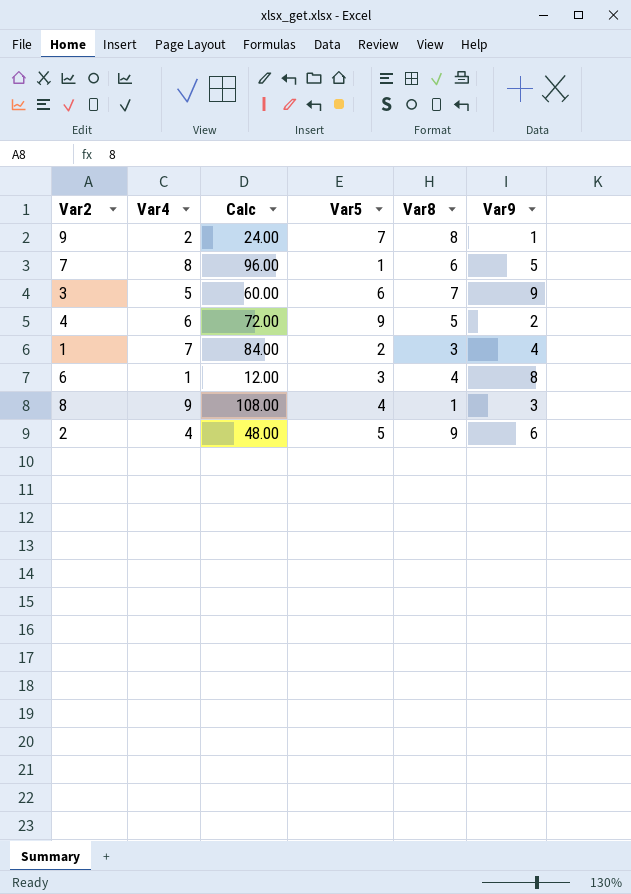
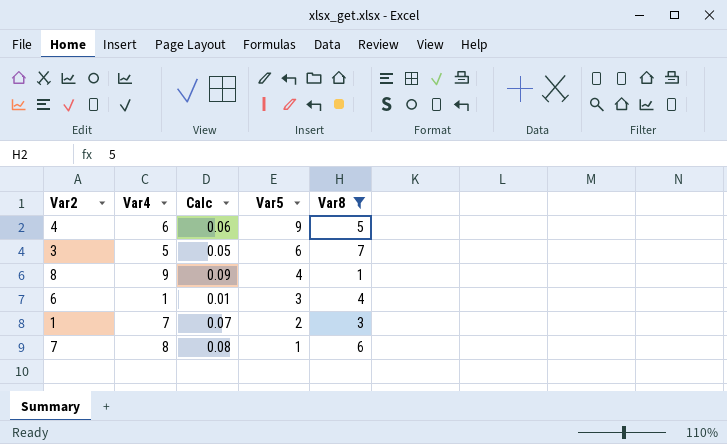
filter: none -> Var8 <= 7
row order: none -> Var5 descending
column Var9 | position: 6 -> none
column Calc | formula: [Var4] * 12 -> [Var4] * 0.01

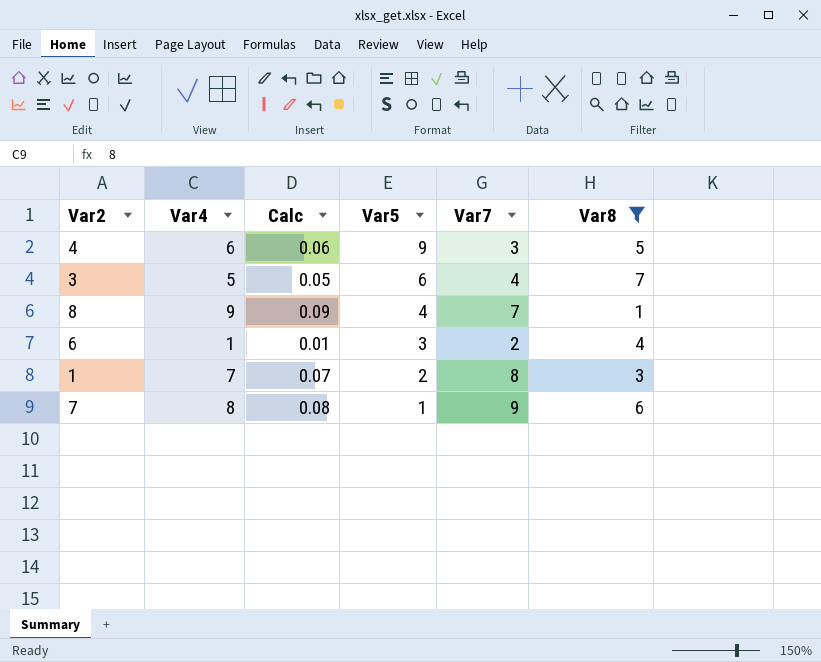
column Var7 | position: none -> 5

